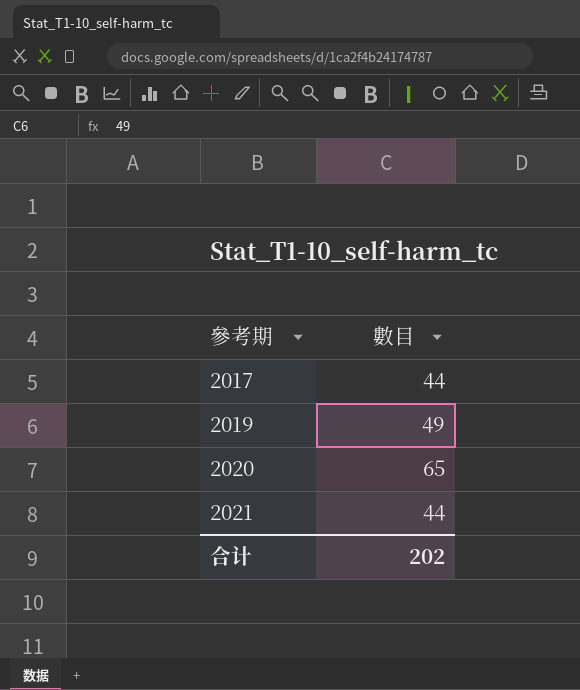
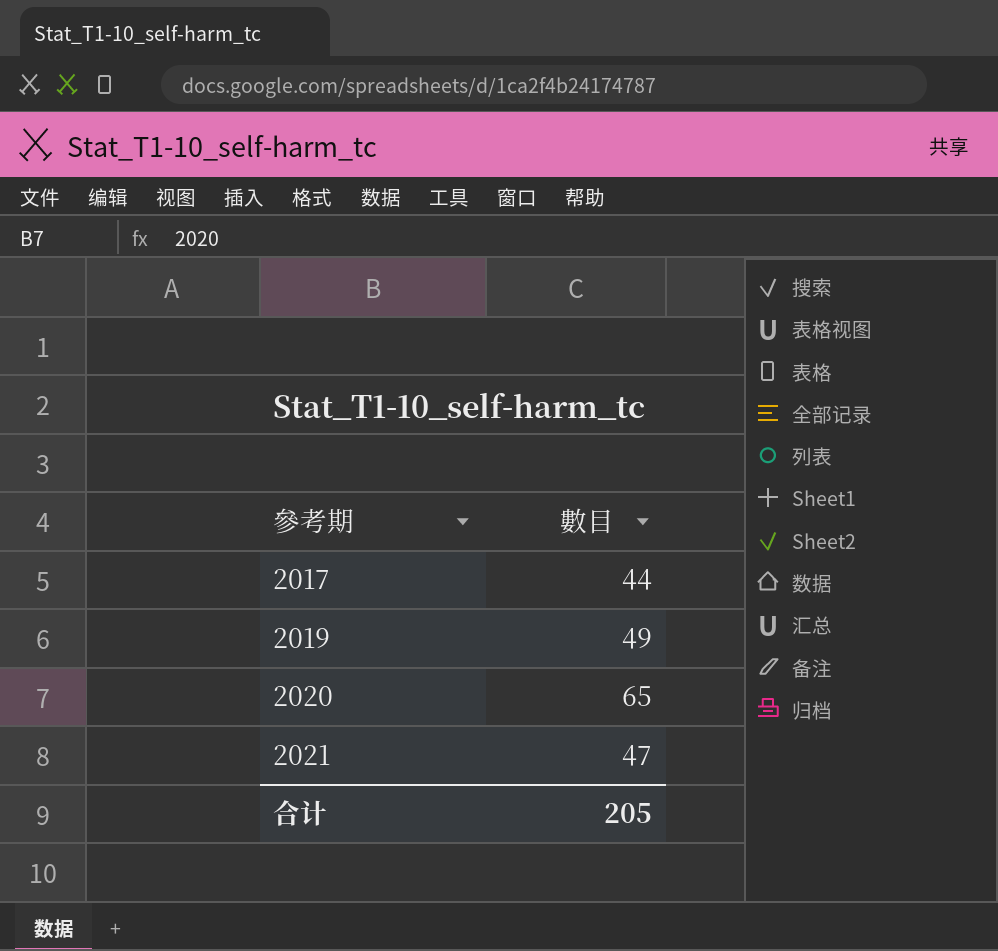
2021 | 數目: 44 -> 47
合计 | 數目: 202 -> 205

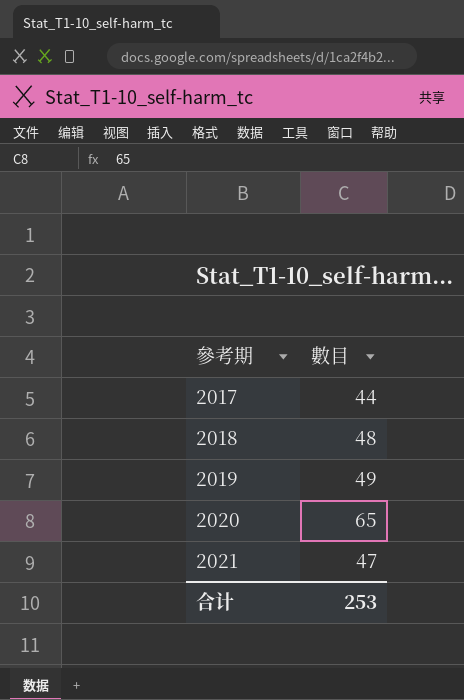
row 2018: none -> 48
合计 | 數目: 205 -> 253

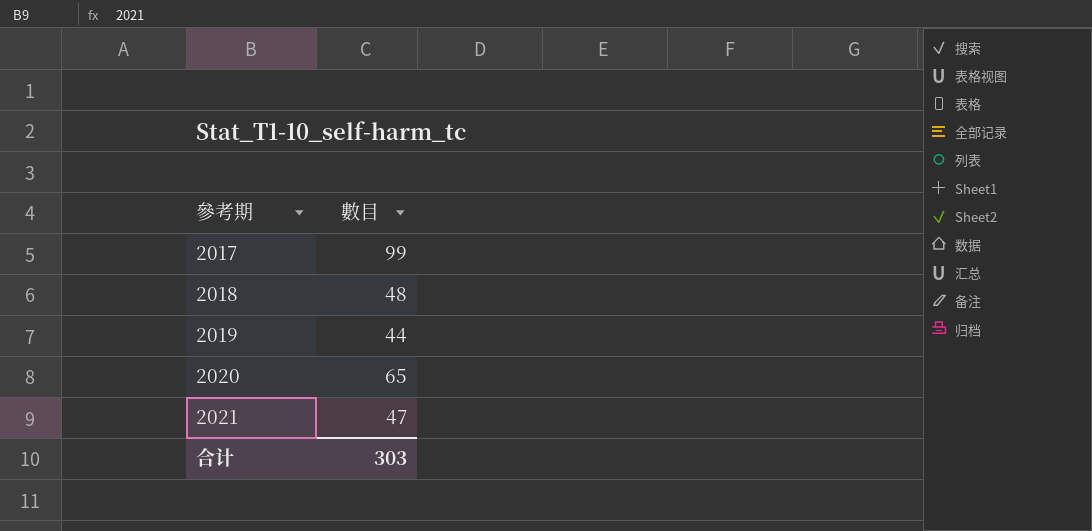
2017 | 數目: 44 -> 99
2019 | 數目: 49 -> 44
合计 | 數目: 253 -> 303

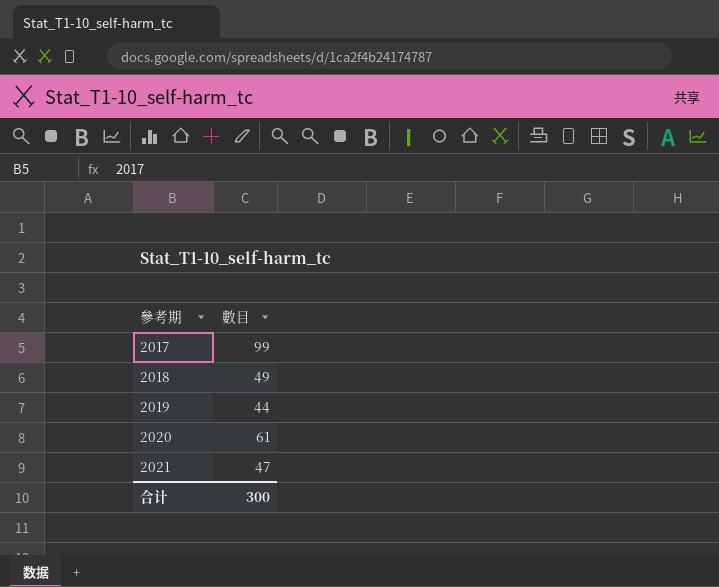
2018 | 數目: 48 -> 49
2020 | 數目: 65 -> 61
合计 | 數目: 303 -> 300

